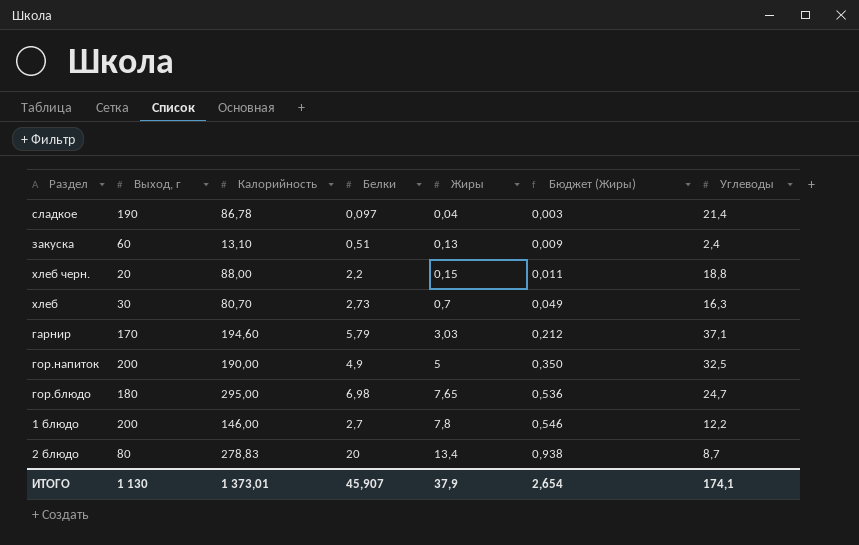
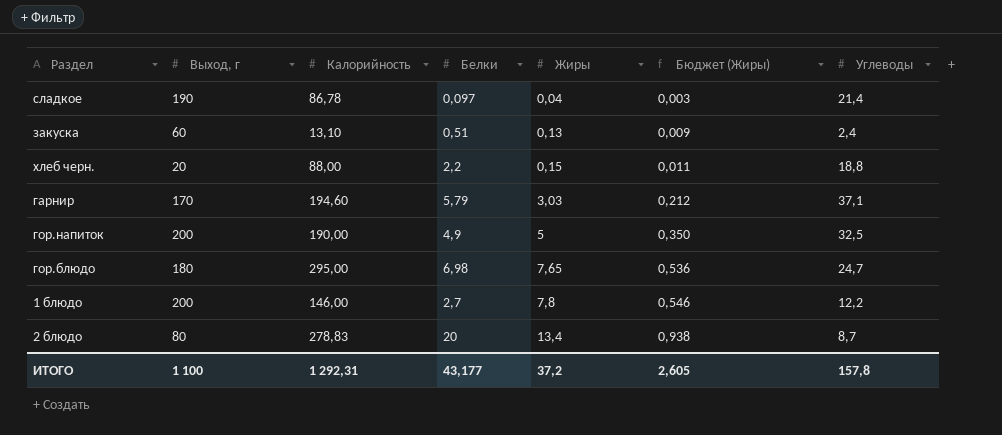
row хлеб: 30 | 80,70 | 2,73 | 0,7 | 0,049 | 16,3 -> none
ИТОГО | Выход, г: 1 130 -> 1 100
ИТОГО | Калорийность: 1 373,01 -> 1 292,31
ИТОГО | Белки: 45,907 -> 43,177
ИТОГО | Жиры: 37,9 -> 37,2
ИТОГО | Бюджет (Жиры): 2,654 -> 2,605
ИТОГО | Углеводы: 174,1 -> 157,8

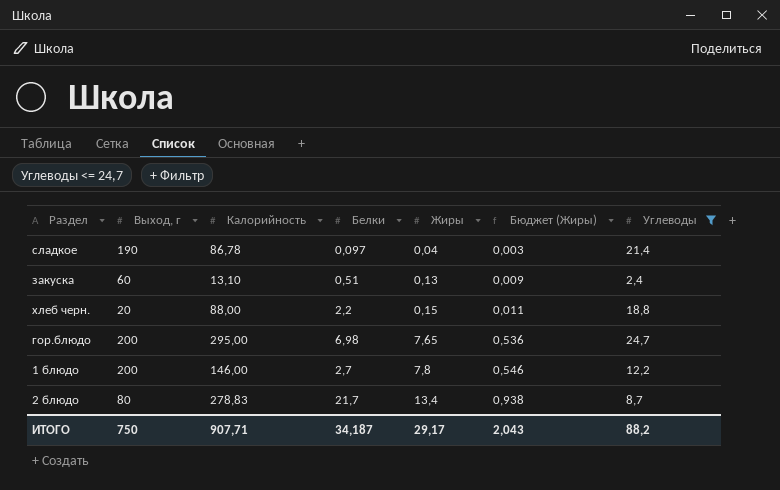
filter: none -> Углеводы <= 24,7
гор.блюдо | Выход, г: 180 -> 200
2 блюдо | Белки: 20 -> 21,7
ИТОГО | Выход, г: 1 100 -> 750
ИТОГО | Калорийность: 1 292,31 -> 907,71
ИТОГО | Белки: 43,177 -> 34,187
ИТОГО | Жиры: 37,2 -> 29,17
ИТОГО | Бюджет (Жиры): 2,605 -> 2,043
ИТОГО | Углеводы: 157,8 -> 88,2

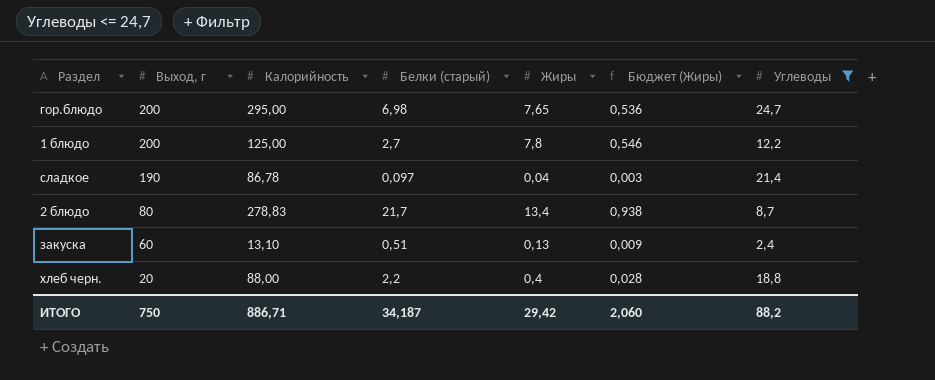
row order: Жиры ascending -> Выход, г descending
column name: Белки -> Белки (старый)
1 блюдо | Калорийность: 146,00 -> 125,00
хлеб черн. | Жиры: 0,15 -> 0,4
хлеб черн. | Бюджет (Жиры): 0,011 -> 0,028
ИТОГО | Калорийность: 907,71 -> 886,71
ИТОГО | Жиры: 29,17 -> 29,42
ИТОГО | Бюджет (Жиры): 2,043 -> 2,060

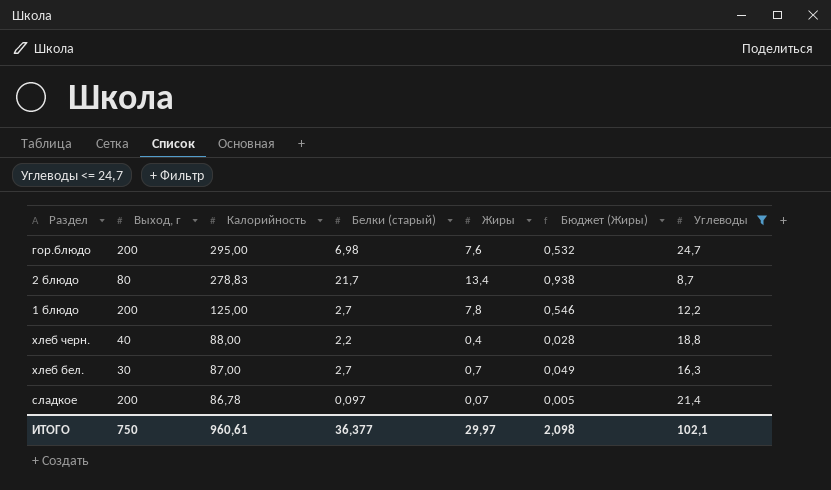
row order: Выход, г descending -> Калорийность descending
row закуска: 60 | 13,10 | 0,51 | 0,13 | 0,009 | 2,4 -> none
гор.блюдо | Жиры: 7,65 -> 7,6
гор.блюдо | Бюджет (Жиры): 0,536 -> 0,532
хлеб черн. | Выход, г: 20 -> 40
row хлеб бел.: none -> 30 | 87,00 | 2,7 | 0,7 | 0,049 | 16,3
сладкое | Выход, г: 190 -> 200
сладкое | Жиры: 0,04 -> 0,07
сладкое | Бюджет (Жиры): 0,003 -> 0,005
ИТОГО | Калорийность: 886,71 -> 960,61
ИТОГО | Белки (старый): 34,187 -> 36,377
ИТОГО | Жиры: 29,42 -> 29,97
ИТОГО | Бюджет (Жиры): 2,060 -> 2,098
ИТОГО | Углеводы: 88,2 -> 102,1

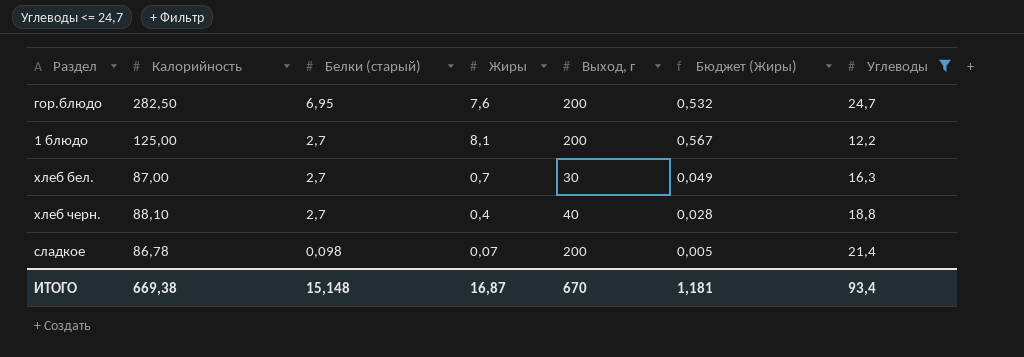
row order: Калорийность descending -> Белки (старый) descending
column Выход, г | position: 2 -> 5
row 2 блюдо: 80 | 278,83 | 21,7 | 13,4 | 0,938 | 8,7 -> none
гор.блюдо | Калорийность: 295,00 -> 282,50
гор.блюдо | Белки (старый): 6,98 -> 6,95
1 блюдо | Жиры: 7,8 -> 8,1
1 блюдо | Бюджет (Жиры): 0,546 -> 0,567
хлеб черн. | Калорийность: 88,00 -> 88,10
хлеб черн. | Белки (старый): 2,2 -> 2,7
сладкое | Белки (старый): 0,097 -> 0,098
ИТОГО | Калорийность: 960,61 -> 669,38
ИТОГО | Белки (старый): 36,377 -> 15,148
ИТОГО | Жиры: 29,97 -> 16,87
ИТОГО | Выход, г: 750 -> 670
ИТОГО | Бюджет (Жиры): 2,098 -> 1,181
ИТОГО | Углеводы: 102,1 -> 93,4

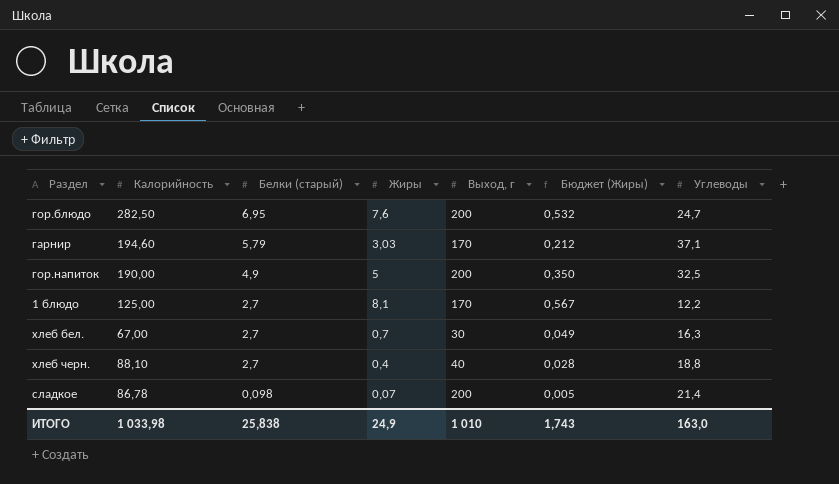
filter: Углеводы <= 24,7 -> none
1 блюдо | Выход, г: 200 -> 170
хлеб бел. | Калорийность: 87,00 -> 67,00
ИТОГО | Калорийность: 669,38 -> 1 033,98
ИТОГО | Белки (старый): 15,148 -> 25,838
ИТОГО | Жиры: 16,87 -> 24,9
ИТОГО | Выход, г: 670 -> 1 010
ИТОГО | Бюджет (Жиры): 1,181 -> 1,743
ИТОГО | Углеводы: 93,4 -> 163,0

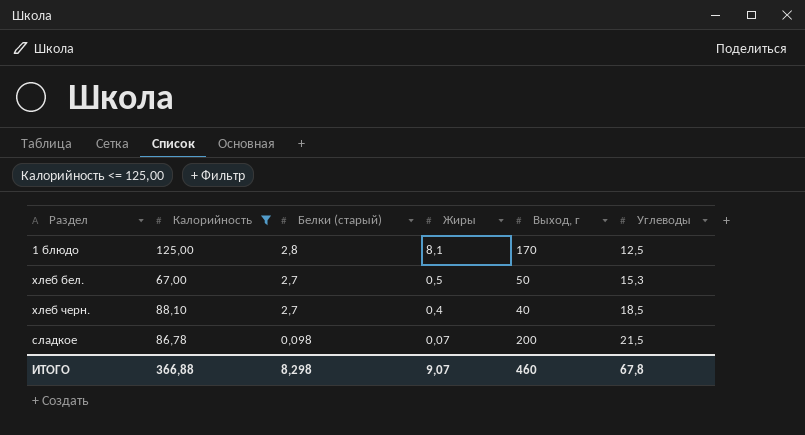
filter: none -> Калорийность <= 125,00
column Бюджет (Жиры) | formula: [Жиры] * 0,07 -> none
1 блюдо | Белки (старый): 2,7 -> 2,8
1 блюдо | Углеводы: 12,2 -> 12,5
хлеб бел. | Жиры: 0,7 -> 0,5
хлеб бел. | Выход, г: 30 -> 50
хлеб бел. | Углеводы: 16,3 -> 15,3
хлеб черн. | Углеводы: 18,8 -> 18,5
сладкое | Углеводы: 21,4 -> 21,5
ИТОГО | Калорийность: 1 033,98 -> 366,88
ИТОГО | Белки (старый): 25,838 -> 8,298
ИТОГО | Жиры: 24,9 -> 9,07
ИТОГО | Выход, г: 1 010 -> 460
ИТОГО | Углеводы: 163,0 -> 67,8

